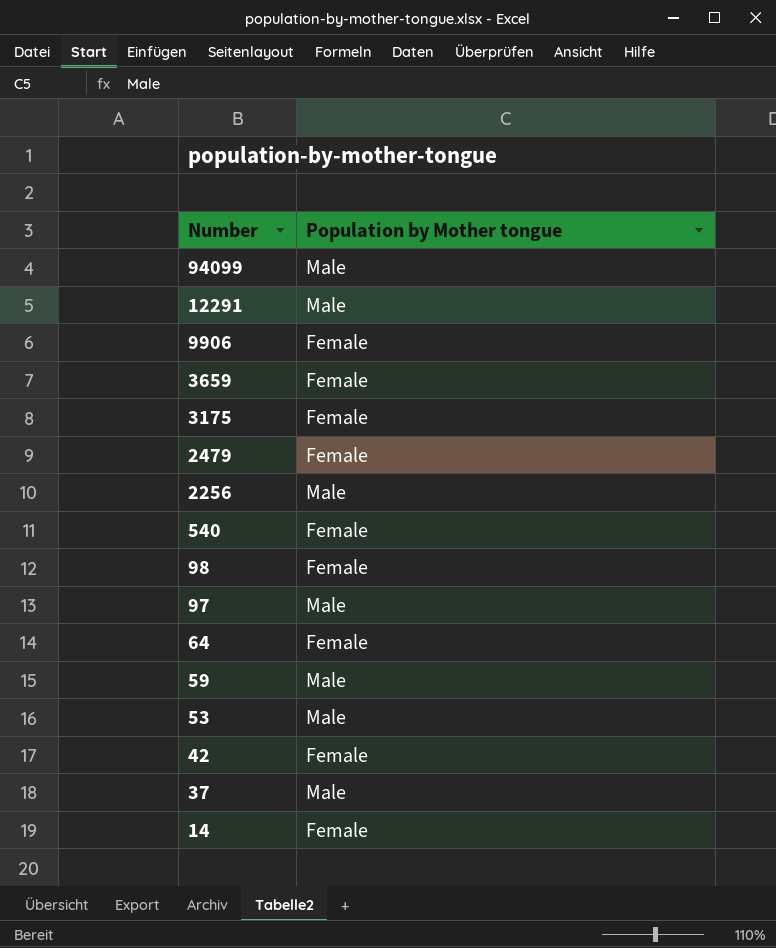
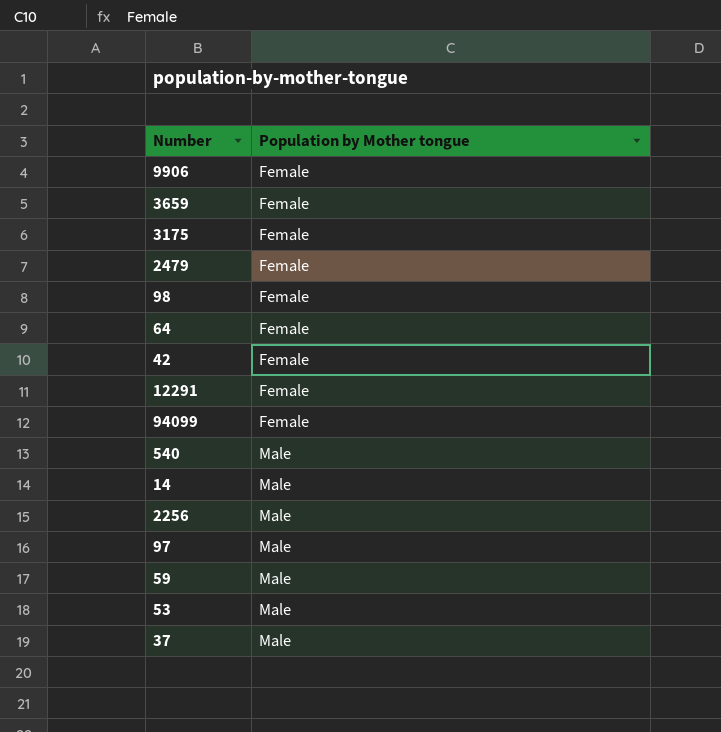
row order: Number descending -> Population by Mother tongue ascending
12291 | Population by Mother tongue: Male -> Female
94099 | Population by Mother tongue: Male -> Female
540 | Population by Mother tongue: Female -> Male
14 | Population by Mother tongue: Female -> Male

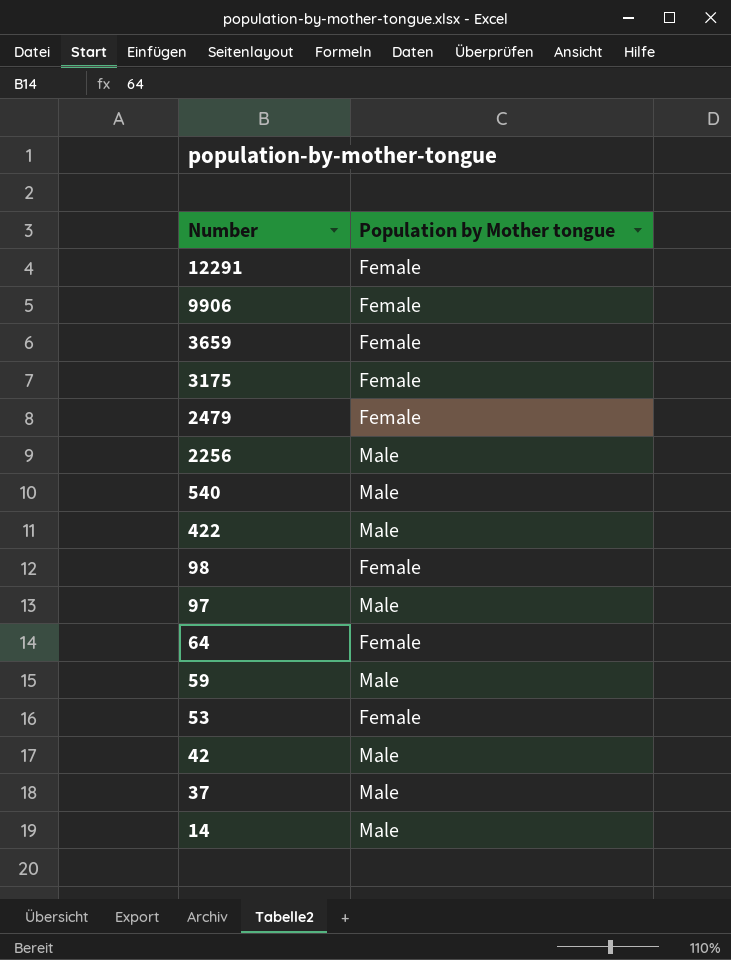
row order: Population by Mother tongue ascending -> Number descending
row 94099: Female -> none
row 422: none -> Male
53 | Population by Mother tongue: Male -> Female
42 | Population by Mother tongue: Female -> Male

